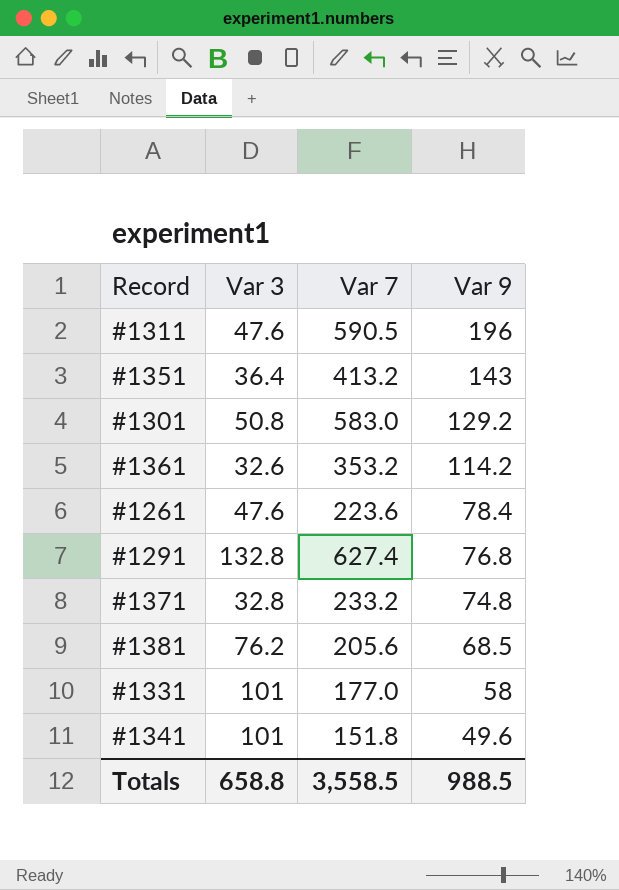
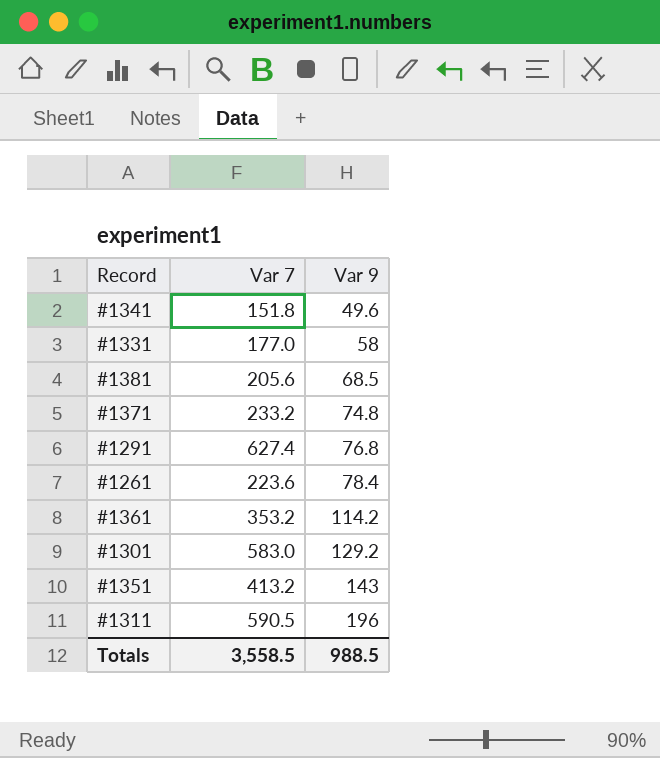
row order: Var 9 descending -> Var 9 ascending
column Var 3 | position: 2 -> none

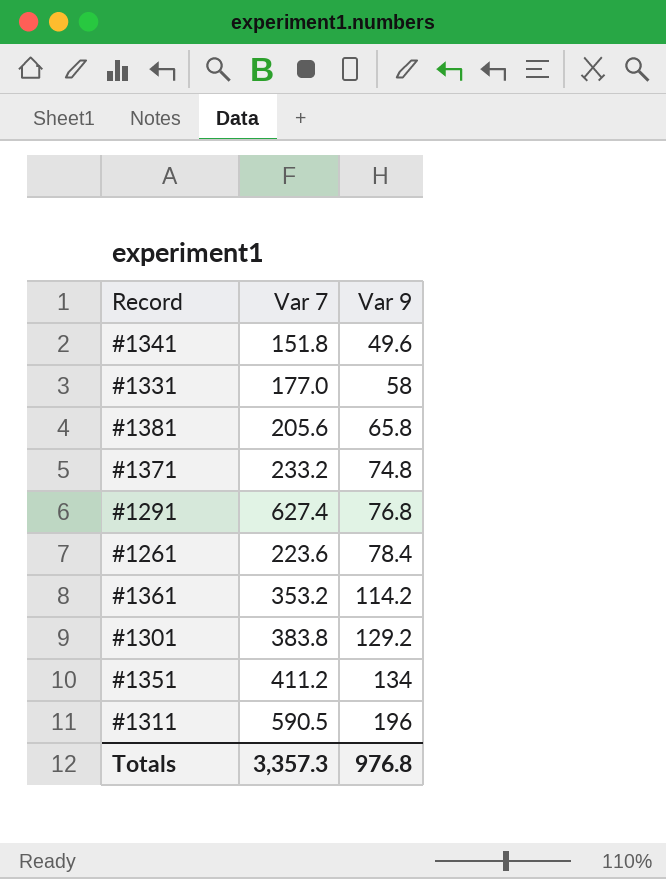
#1381 | Var 9: 68.5 -> 65.8
#1301 | Var 7: 583.0 -> 383.8
#1351 | Var 7: 413.2 -> 411.2
#1351 | Var 9: 143 -> 134
Totals | Var 7: 3,558.5 -> 3,357.3
Totals | Var 9: 988.5 -> 976.8

